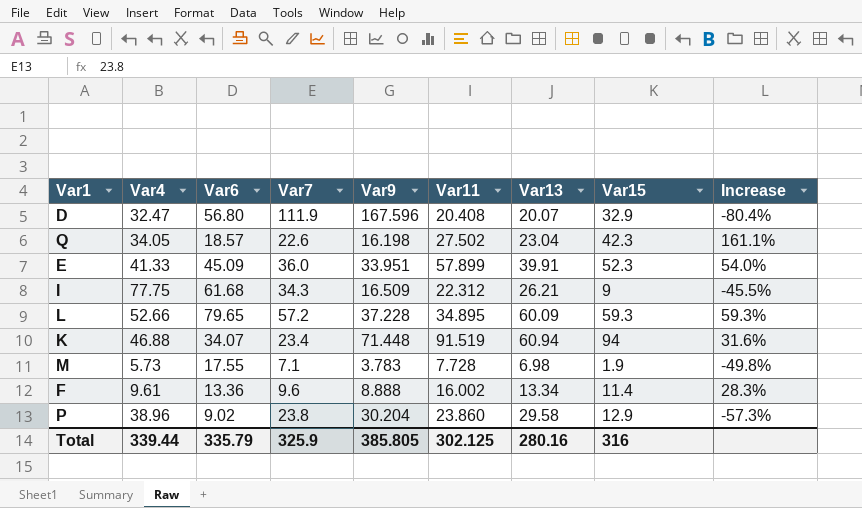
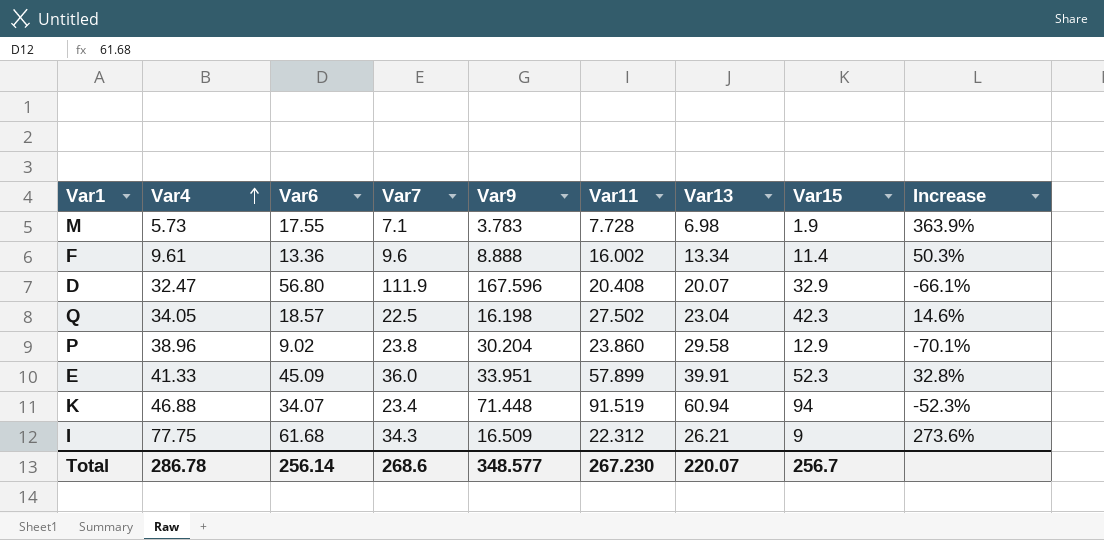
row order: none -> Var4 ascending
column Increase | formula: ([Var15] - [Var9]) / [Var9] -> ([Var6] - [Var9]) / [Var9]
row L: 52.66 | 79.65 | 57.2 | 37.228 | 34.895 | 60.09 | 59.3 | 59.3% -> none
Q | Var7: 22.6 -> 22.5
Total | Var4: 339.44 -> 286.78
Total | Var6: 335.79 -> 256.14
Total | Var7: 325.9 -> 268.6
Total | Var9: 385.805 -> 348.577
Total | Var11: 302.125 -> 267.230
Total | Var13: 280.16 -> 220.07
Total | Var15: 316 -> 256.7

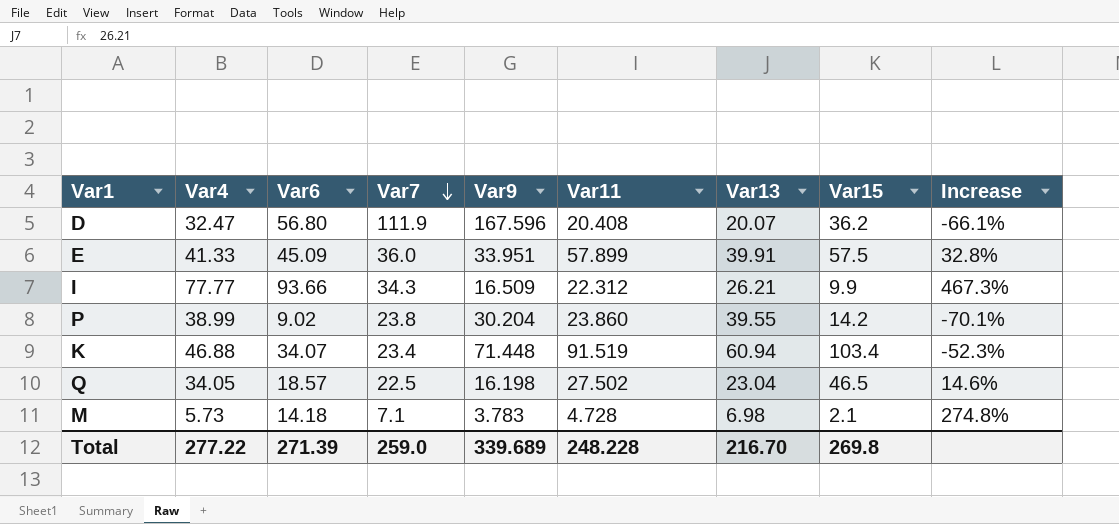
row order: Var4 ascending -> Var7 descending
row F: 9.61 | 13.36 | 9.6 | 8.888 | 16.002 | 13.34 | 11.4 | 50.3% -> none
D | Var15: 32.9 -> 36.2
E | Var15: 52.3 -> 57.5
I | Var4: 77.75 -> 77.77
I | Var6: 61.68 -> 93.66
I | Var15: 9 -> 9.9
I | Increase: 273.6% -> 467.3%
P | Var4: 38.96 -> 38.99
P | Var13: 29.58 -> 39.55
P | Var15: 12.9 -> 14.2
K | Var15: 94 -> 103.4
Q | Var15: 42.3 -> 46.5
M | Var6: 17.55 -> 14.18
M | Var11: 7.728 -> 4.728
M | Var15: 1.9 -> 2.1
M | Increase: 363.9% -> 274.8%
Total | Var4: 286.78 -> 277.22
Total | Var6: 256.14 -> 271.39
Total | Var7: 268.6 -> 259.0
Total | Var9: 348.577 -> 339.689
Total | Var11: 267.230 -> 248.228
Total | Var13: 220.07 -> 216.70
Total | Var15: 256.7 -> 269.8

